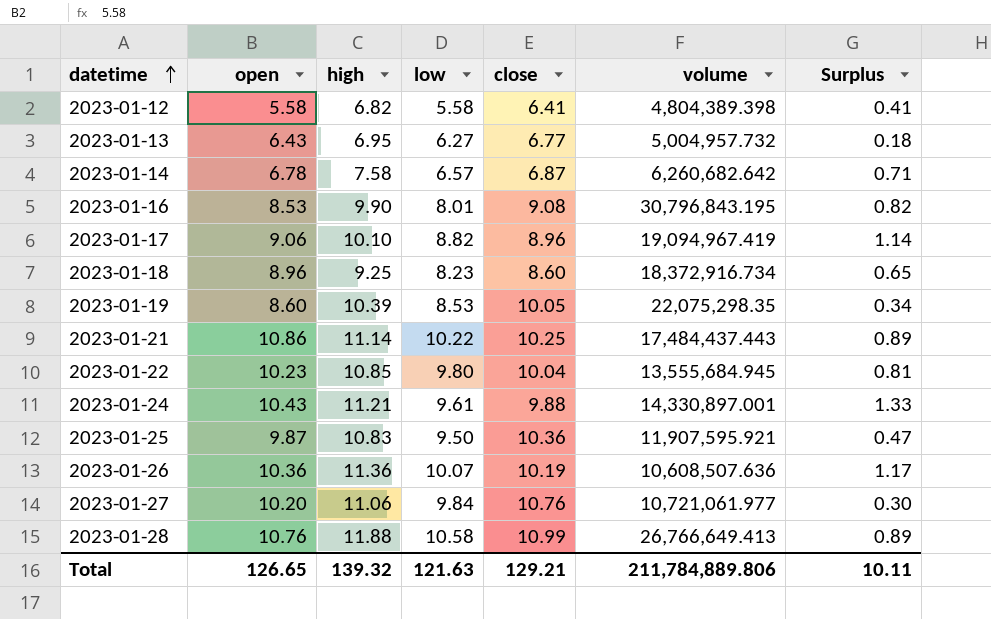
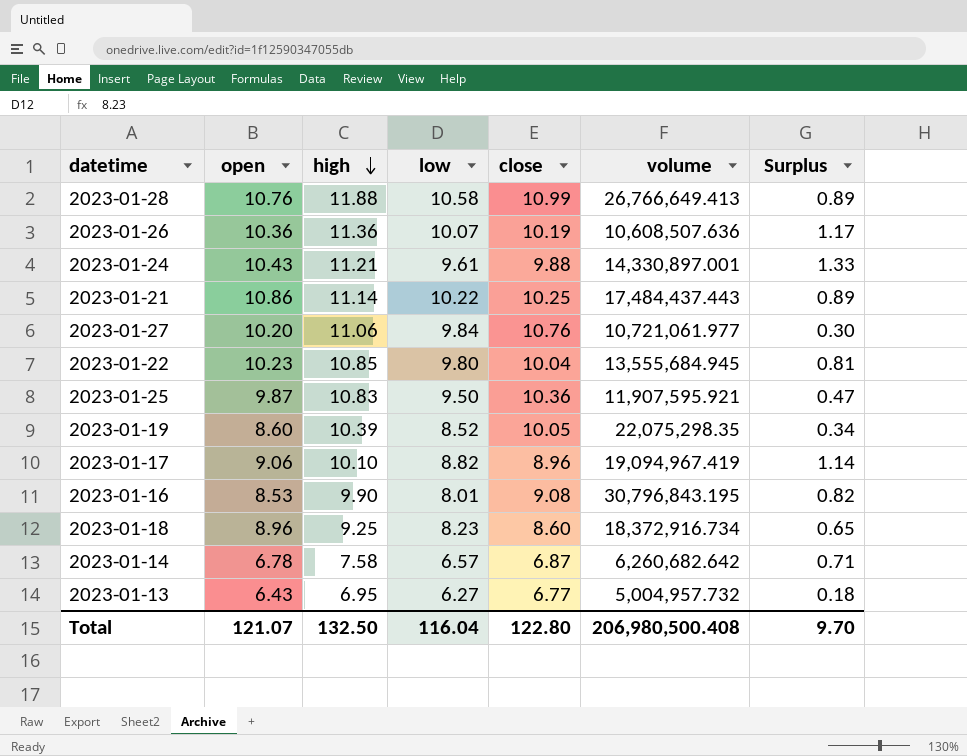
row order: datetime ascending -> high descending
row 2023-01-12: 5.58 | 6.82 | 5.58 | 6.41 | 4,804,389.398 | 0.41 -> none
2023-01-19 | low: 8.53 -> 8.52
Total | open: 126.65 -> 121.07
Total | high: 139.32 -> 132.50
Total | low: 121.63 -> 116.04
Total | close: 129.21 -> 122.80
Total | volume: 211,784,889.806 -> 206,980,500.408
Total | Surplus: 10.11 -> 9.70

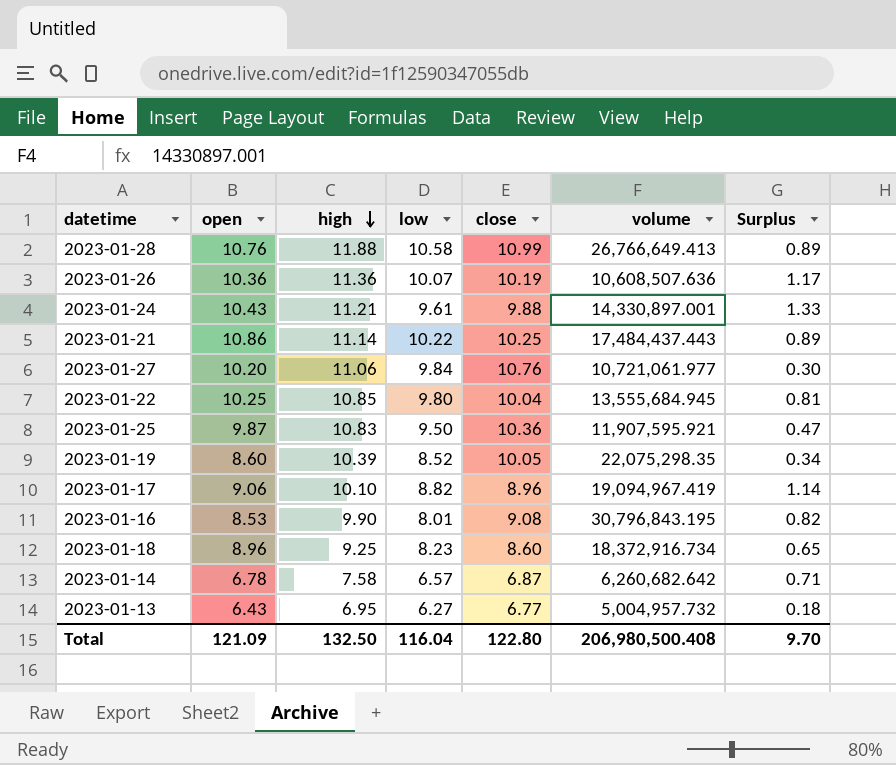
2023-01-22 | open: 10.23 -> 10.25
Total | open: 121.07 -> 121.09

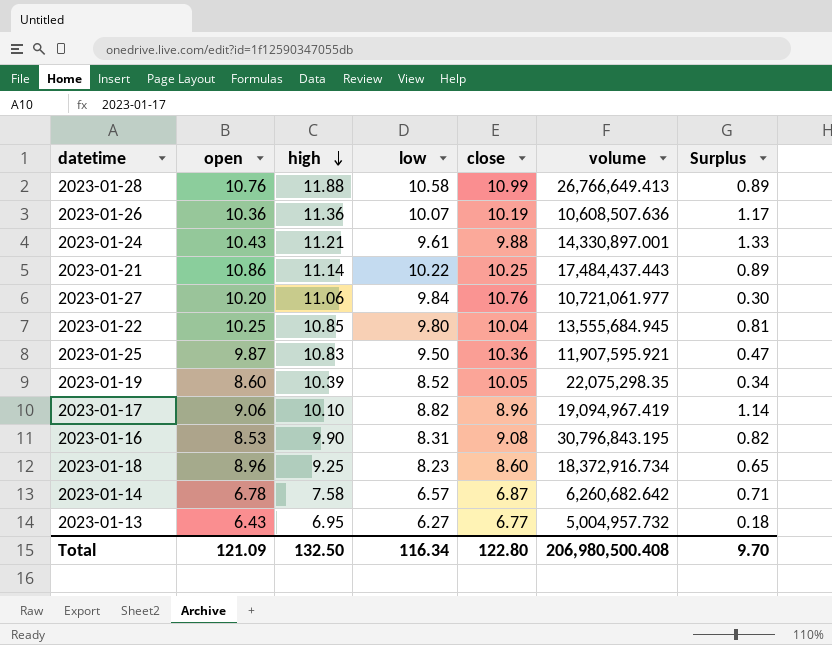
2023-01-16 | low: 8.01 -> 8.31
Total | low: 116.04 -> 116.34

